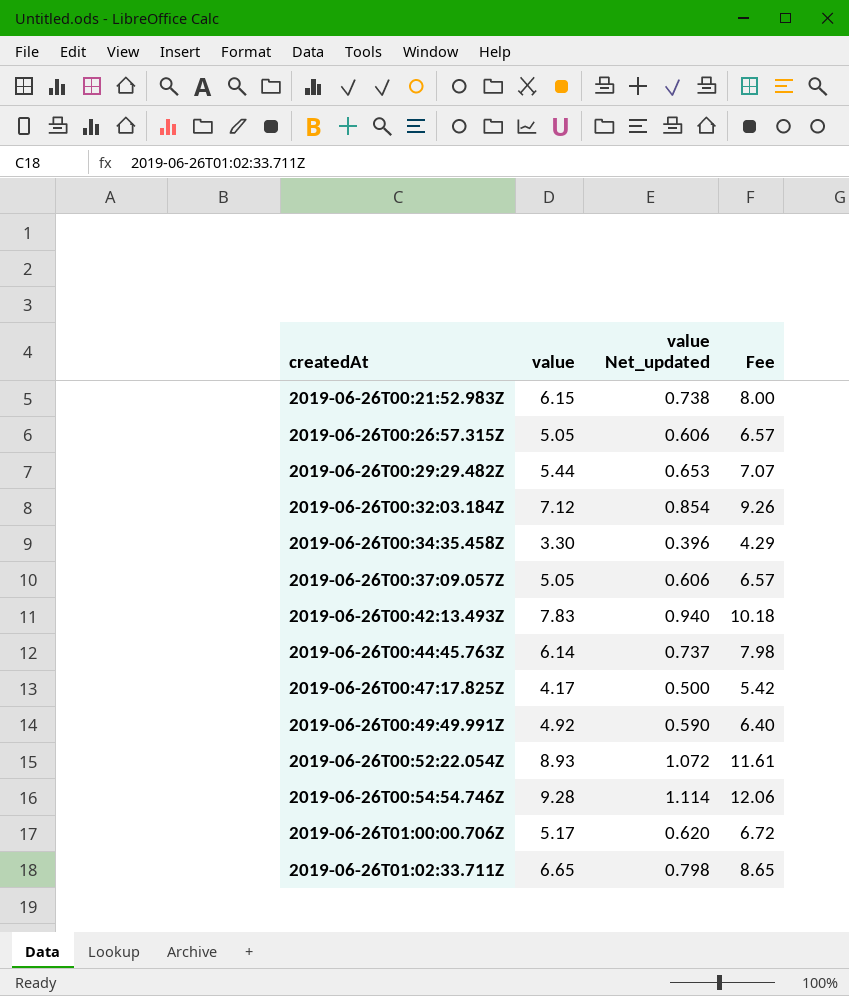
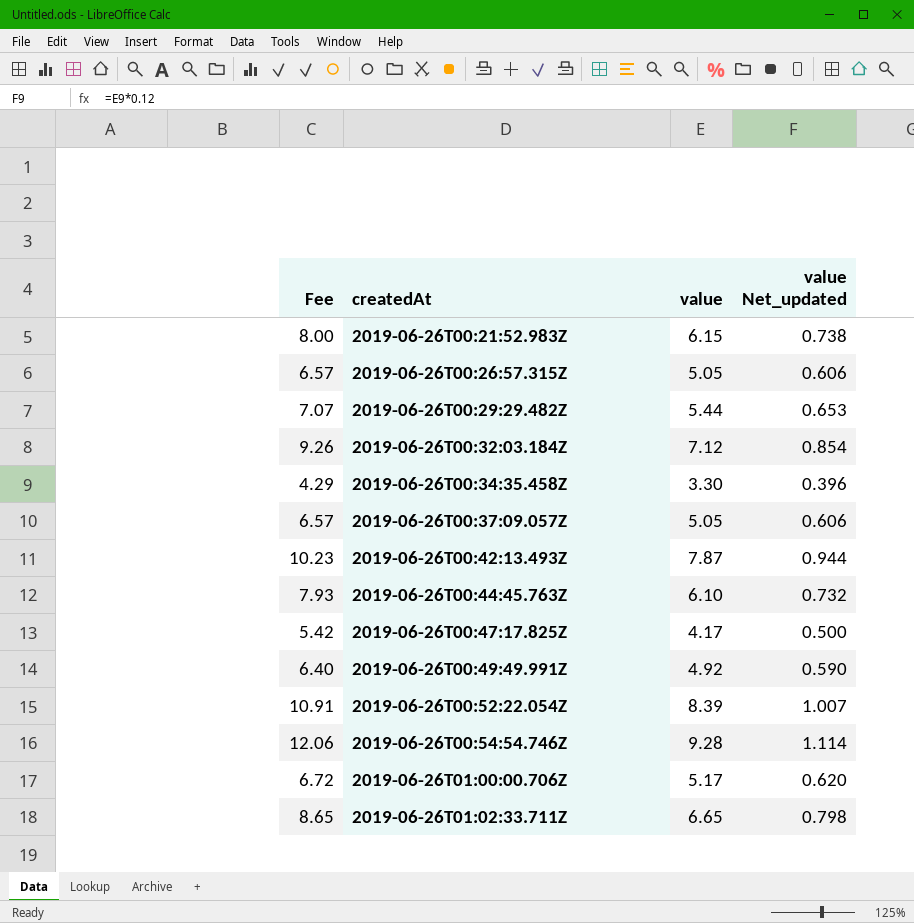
column Fee | position: 4 -> 1
2019-06-26T00:42:13.493Z | Fee: 10.18 -> 10.23
2019-06-26T00:42:13.493Z | value: 7.83 -> 7.87
2019-06-26T00:42:13.493Z | value Net_updated: 0.940 -> 0.944
2019-06-26T00:44:45.763Z | Fee: 7.98 -> 7.93
2019-06-26T00:44:45.763Z | value: 6.14 -> 6.10
2019-06-26T00:44:45.763Z | value Net_updated: 0.737 -> 0.732
2019-06-26T00:52:22.054Z | Fee: 11.61 -> 10.91
2019-06-26T00:52:22.054Z | value: 8.93 -> 8.39
2019-06-26T00:52:22.054Z | value Net_updated: 1.072 -> 1.007

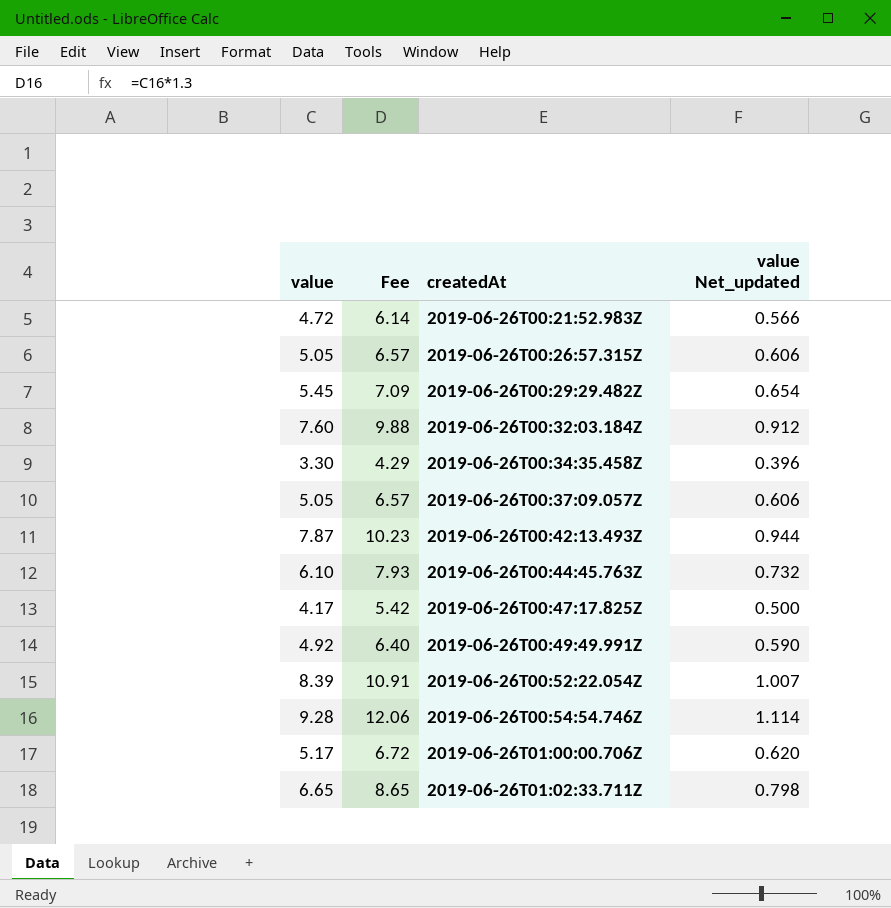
column value | position: 3 -> 1
2019-06-26T00:21:52.983Z | value: 6.15 -> 4.72
2019-06-26T00:21:52.983Z | Fee: 8.00 -> 6.14
2019-06-26T00:21:52.983Z | value Net_updated: 0.738 -> 0.566
2019-06-26T00:29:29.482Z | value: 5.44 -> 5.45
2019-06-26T00:29:29.482Z | Fee: 7.07 -> 7.09
2019-06-26T00:29:29.482Z | value Net_updated: 0.653 -> 0.654
2019-06-26T00:32:03.184Z | value: 7.12 -> 7.60
2019-06-26T00:32:03.184Z | Fee: 9.26 -> 9.88
2019-06-26T00:32:03.184Z | value Net_updated: 0.854 -> 0.912

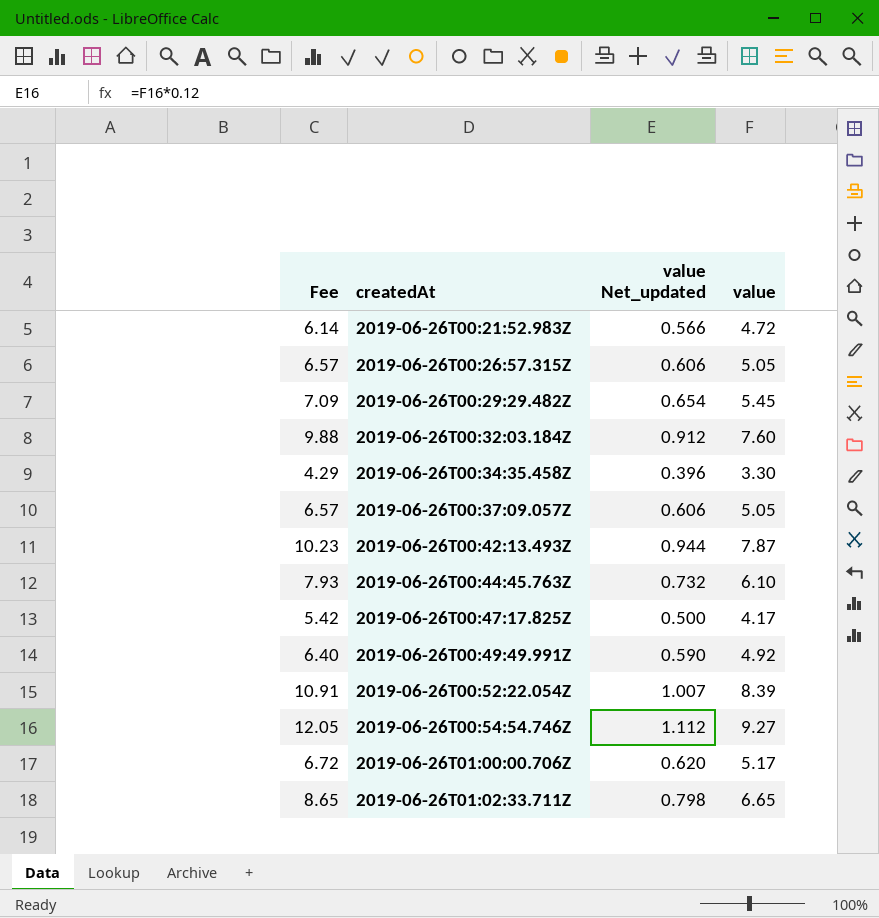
column value | position: 1 -> 4
2019-06-26T00:54:54.746Z | Fee: 12.06 -> 12.05
2019-06-26T00:54:54.746Z | value Net_updated: 1.114 -> 1.112
2019-06-26T00:54:54.746Z | value: 9.28 -> 9.27

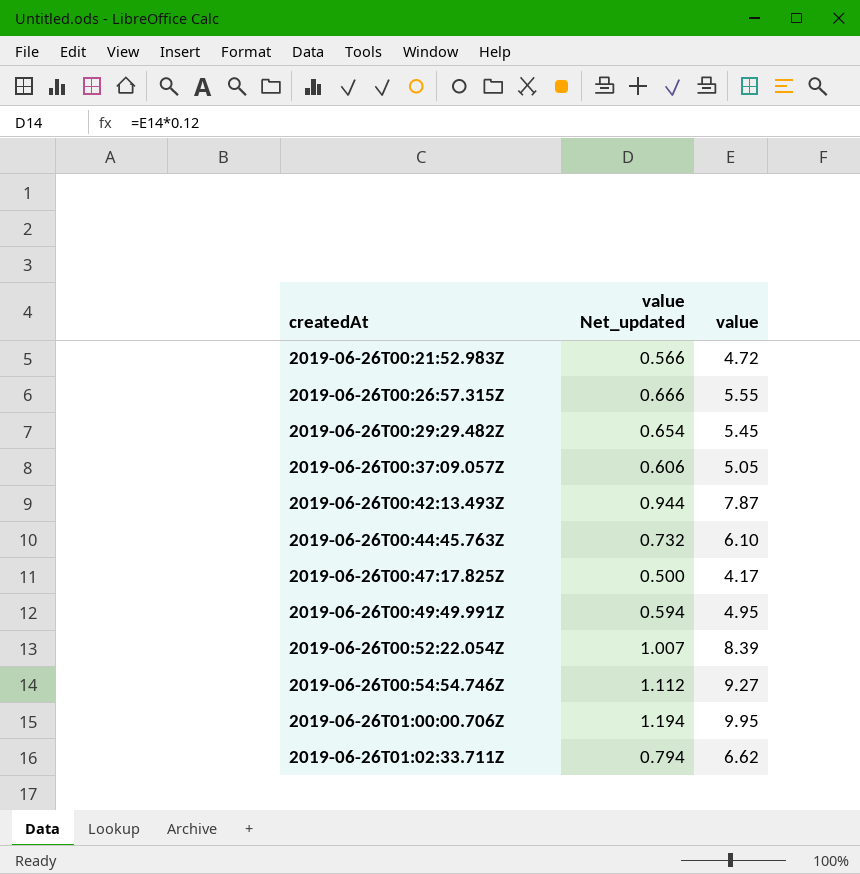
column Fee | formula: [value] * 1.3 -> none
row 2019-06-26T00:32:03.184Z: 9.88 | 0.912 | 7.60 -> none
row 2019-06-26T00:34:35.458Z: 4.29 | 0.396 | 3.30 -> none
2019-06-26T00:26:57.315Z | value Net_updated: 0.606 -> 0.666
2019-06-26T00:26:57.315Z | value: 5.05 -> 5.55
2019-06-26T00:49:49.991Z | value Net_updated: 0.590 -> 0.594
2019-06-26T00:49:49.991Z | value: 4.92 -> 4.95
2019-06-26T01:00:00.706Z | value Net_updated: 0.620 -> 1.194
2019-06-26T01:00:00.706Z | value: 5.17 -> 9.95
2019-06-26T01:02:33.711Z | value Net_updated: 0.798 -> 0.794
2019-06-26T01:02:33.711Z | value: 6.65 -> 6.62

